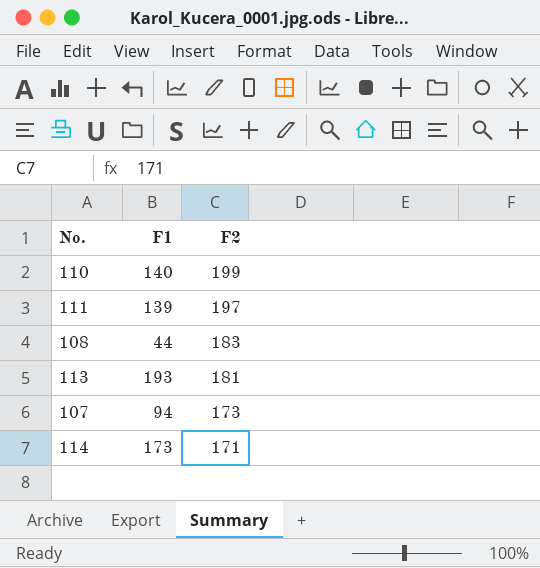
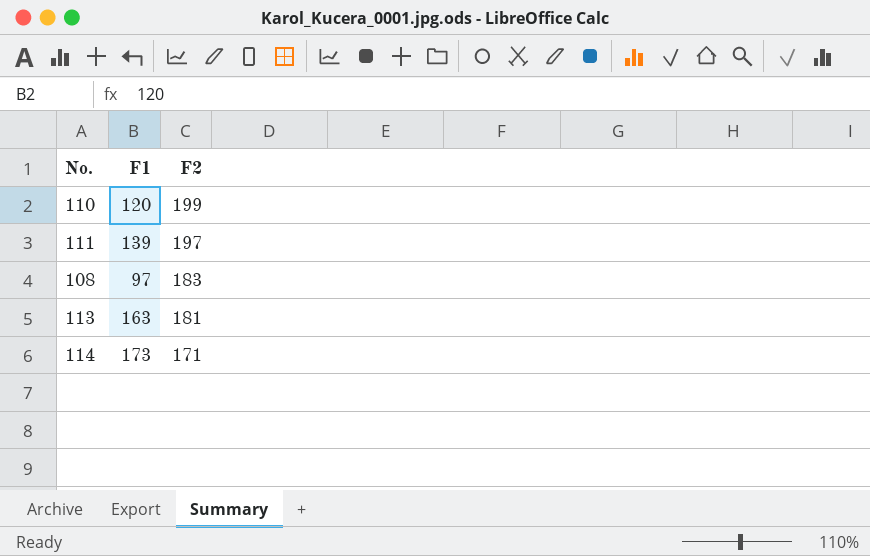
row 107: 94 | 173 -> none
110 | F1: 140 -> 120
108 | F1: 44 -> 97
113 | F1: 193 -> 163

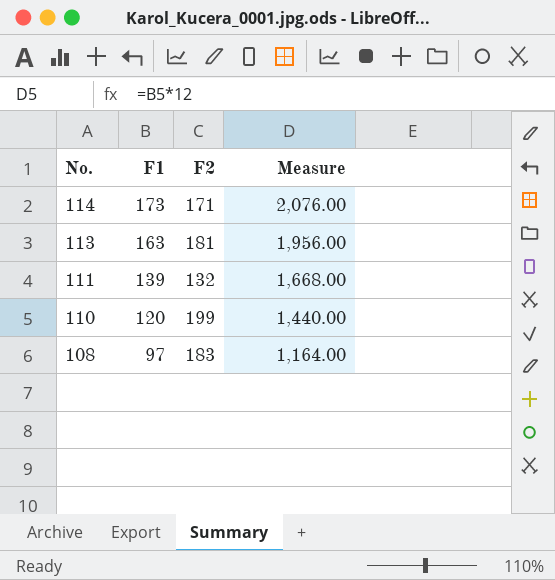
row order: F2 descending -> No. descending
column Measure | formula: none -> [F1] * 12
111 | F2: 197 -> 132

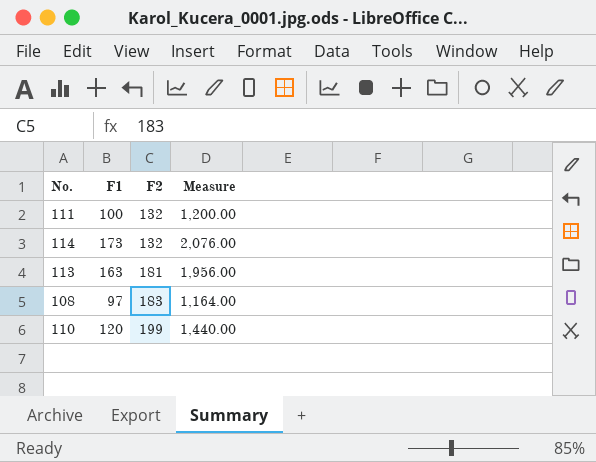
row order: No. descending -> F2 ascending
111 | F1: 139 -> 100
111 | Measure: 1,668.00 -> 1,200.00
114 | F2: 171 -> 132

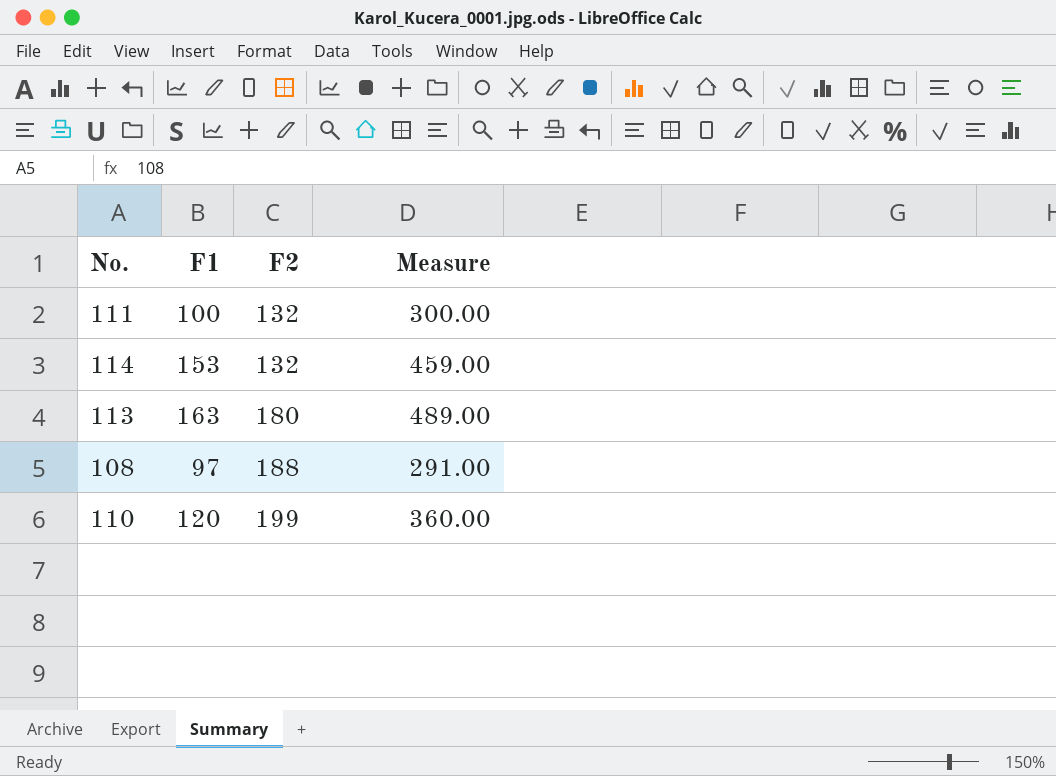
column Measure | formula: [F1] * 12 -> [F1] * 3
114 | F1: 173 -> 153
113 | F2: 181 -> 180
108 | F2: 183 -> 188

